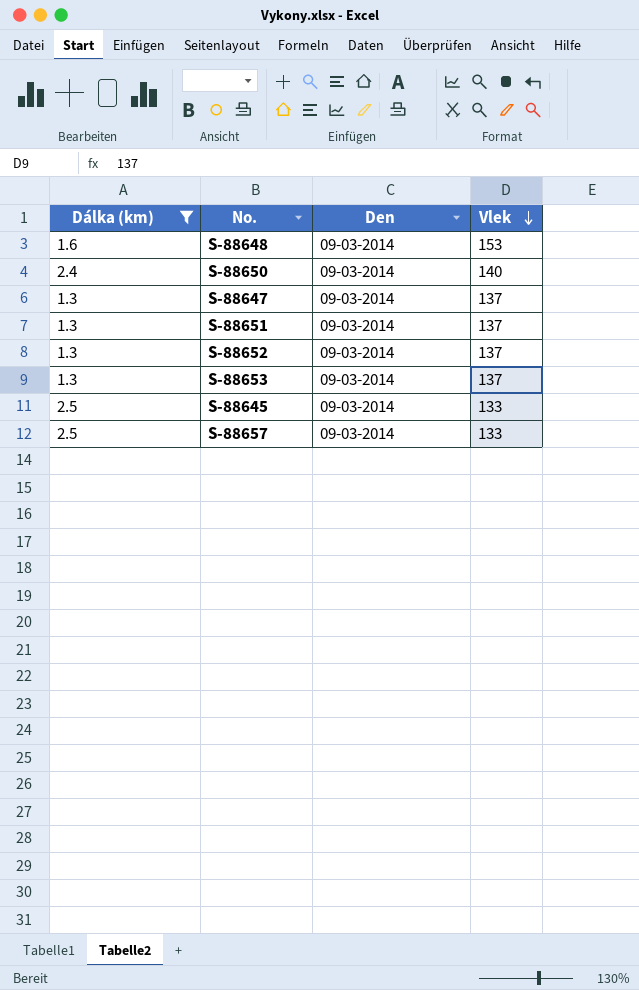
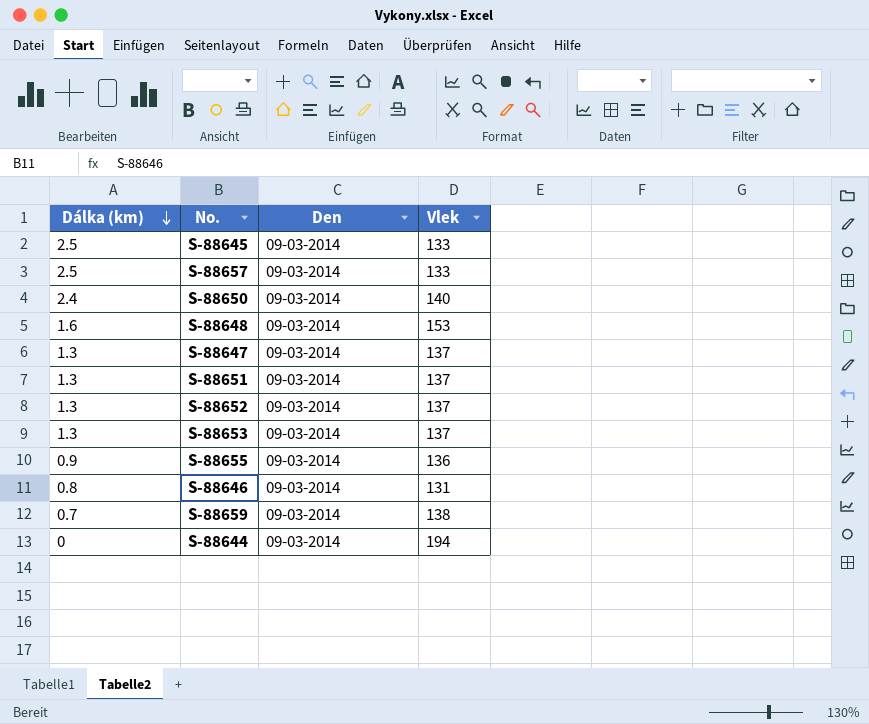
filter: Dálka (km) >= 1.3 -> none
row order: Vlek descending -> Dálka (km) descending

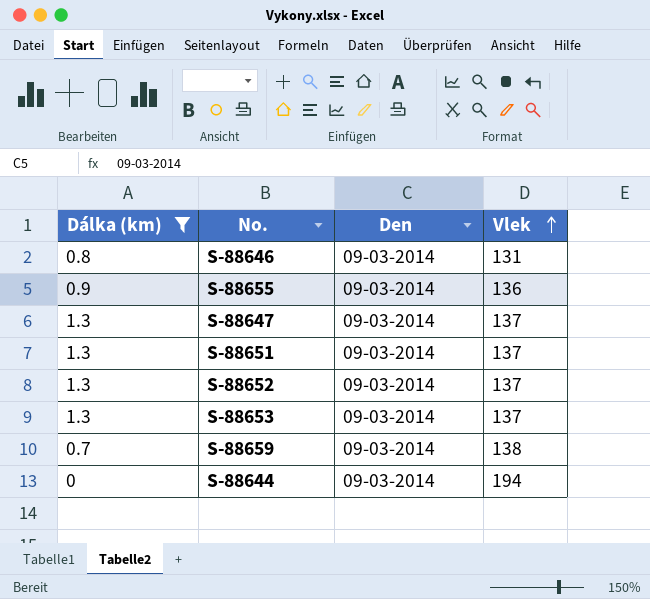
filter: none -> Dálka (km) <= 1.3
row order: Dálka (km) descending -> Vlek ascending

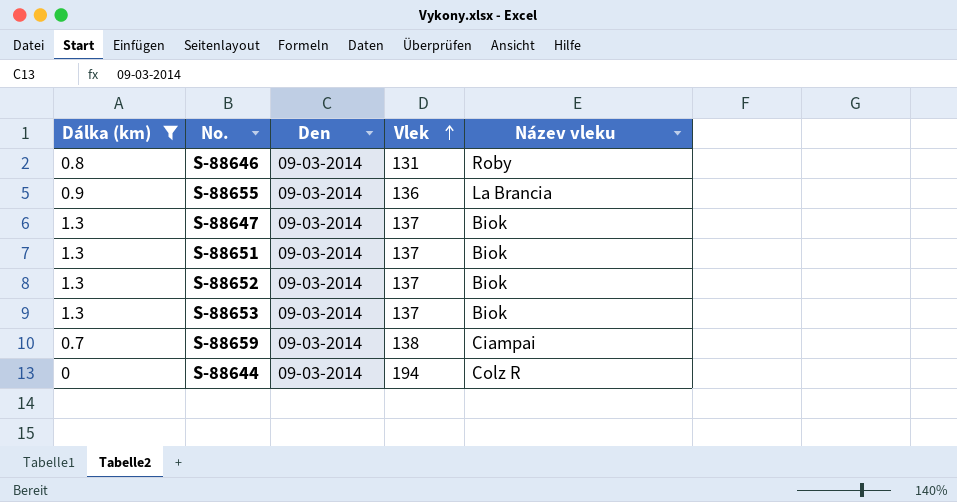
column Název vleku | position: none -> 5

